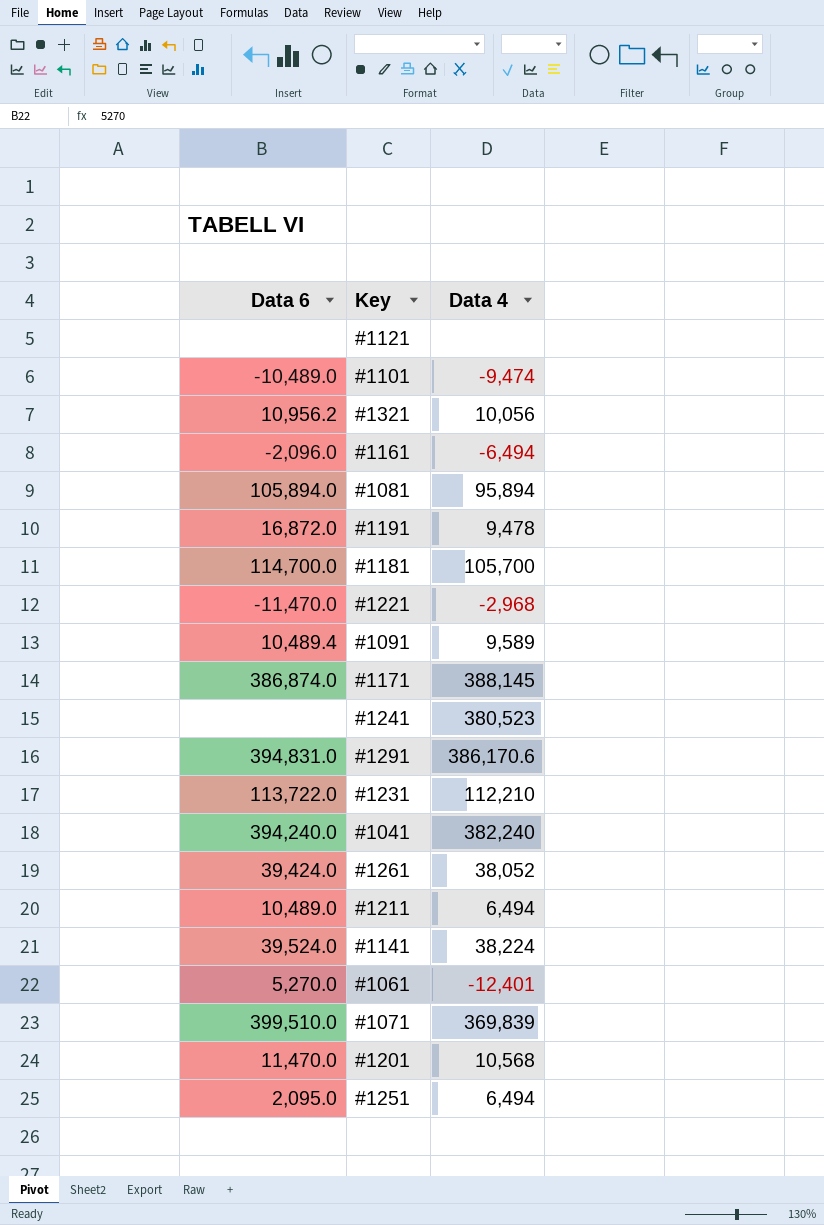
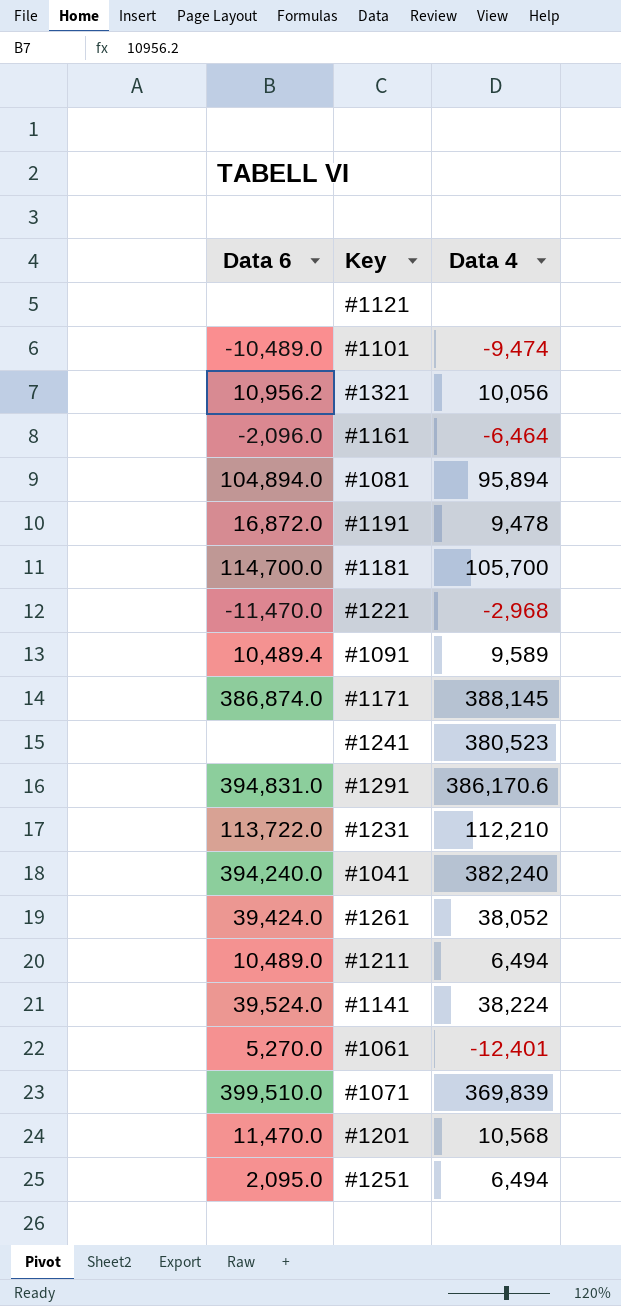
#1161 | Data 4: -6,494 -> -6,464
#1081 | Data 6: 105,894.0 -> 104,894.0

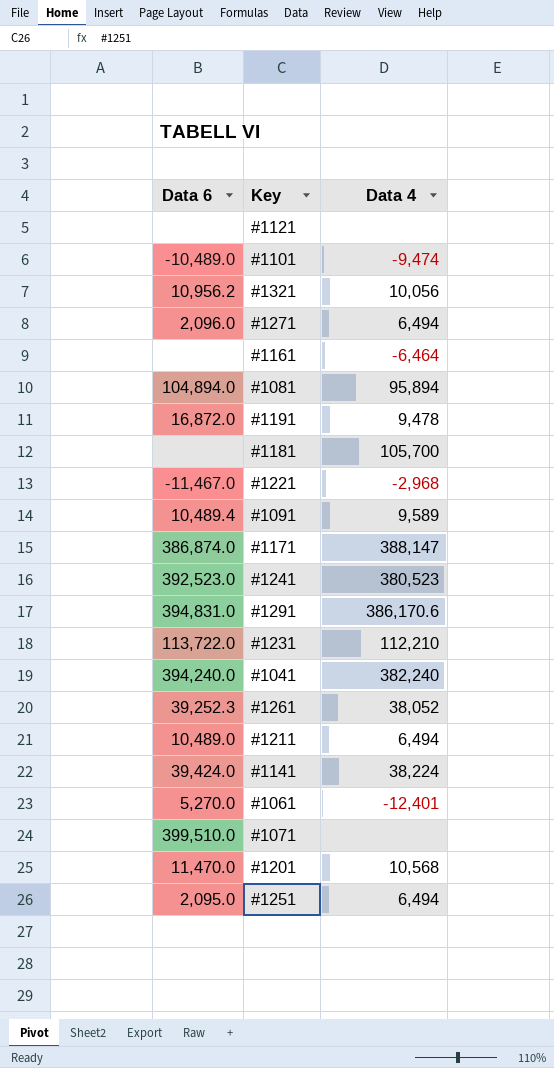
row #1271: none -> 2,096.0 | 6,494
#1161 | Data 6: -2,096.0 -> none
#1181 | Data 6: 114,700.0 -> none
#1221 | Data 6: -11,470.0 -> -11,467.0
#1171 | Data 4: 388,145 -> 388,147
#1241 | Data 6: none -> 392,523.0
#1261 | Data 6: 39,424.0 -> 39,252.3
#1141 | Data 6: 39,524.0 -> 39,424.0
#1071 | Data 4: 369,839 -> none

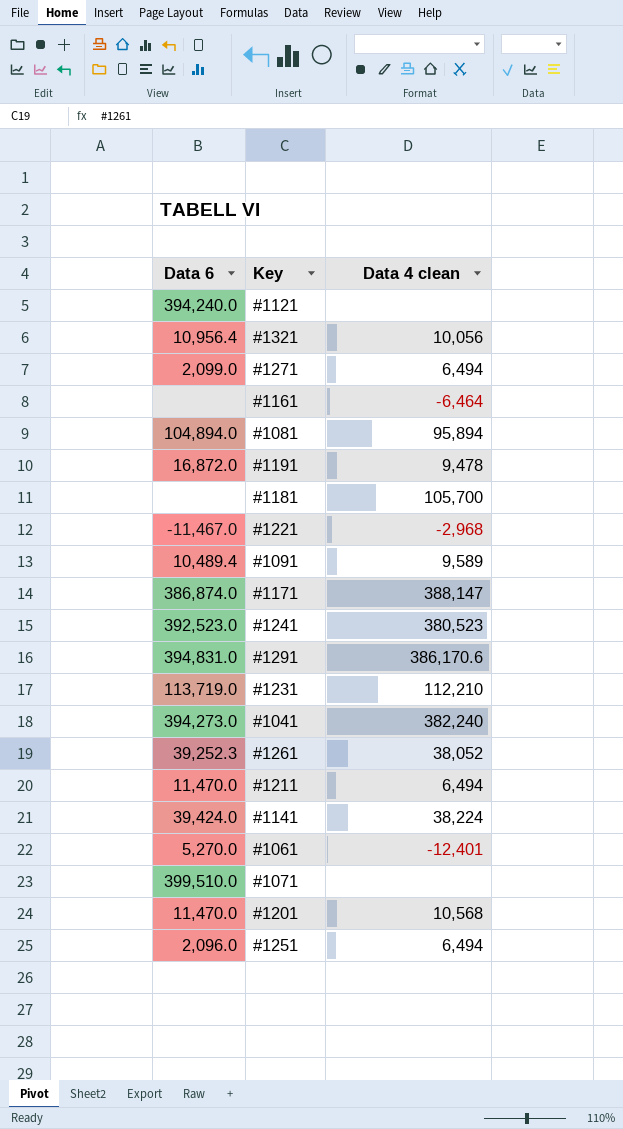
column name: Data 4 -> Data 4 clean
row #1101: -10,489.0 | -9,474 -> none
#1121 | Data 6: none -> 394,240.0
#1321 | Data 6: 10,956.2 -> 10,956.4
#1271 | Data 6: 2,096.0 -> 2,099.0
#1231 | Data 6: 113,722.0 -> 113,719.0
#1041 | Data 6: 394,240.0 -> 394,273.0
#1211 | Data 6: 10,489.0 -> 11,470.0
#1251 | Data 6: 2,095.0 -> 2,096.0

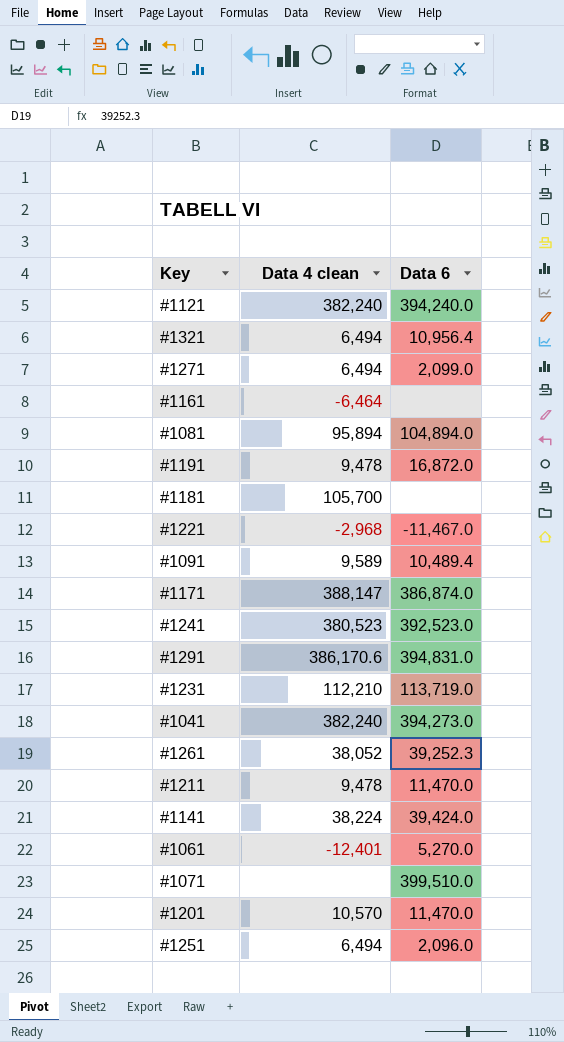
column Data 6 | position: 1 -> 3
#1121 | Data 4 clean: none -> 382,240
#1321 | Data 4 clean: 10,056 -> 6,494
#1211 | Data 4 clean: 6,494 -> 9,478
#1201 | Data 4 clean: 10,568 -> 10,570

